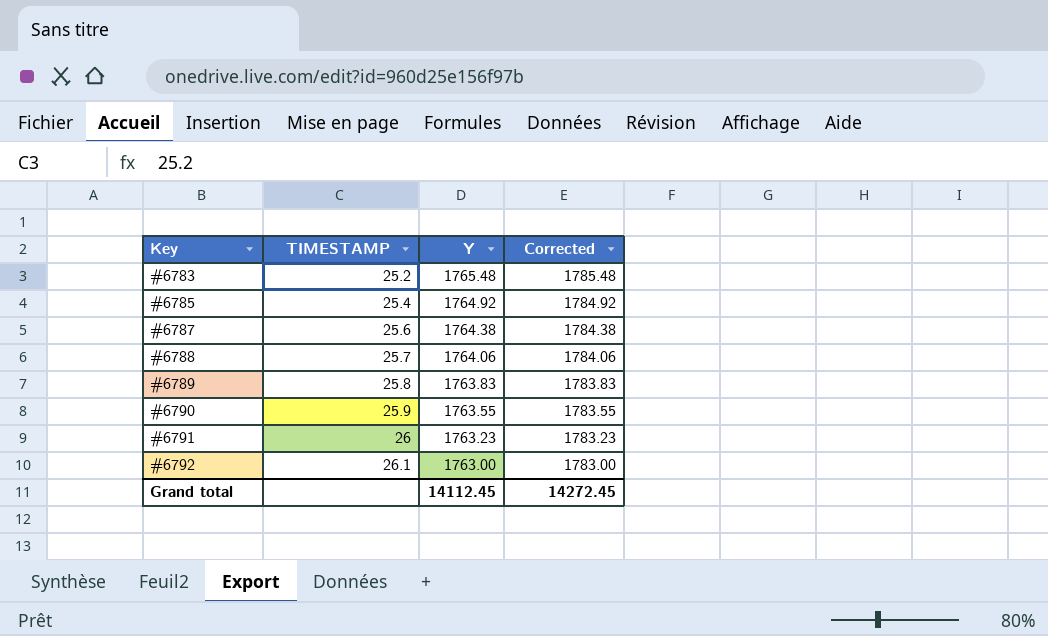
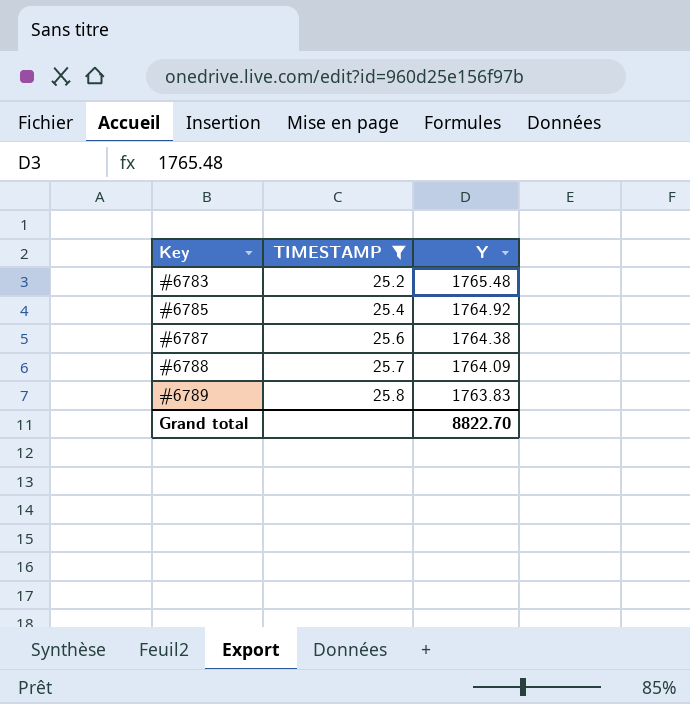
filter: none -> TIMESTAMP <= 25.8
column Corrected | formula: [Y] + 20 -> none
#6788 | Y: 1764.06 -> 1764.09
Grand total | Y: 14112.45 -> 8822.70

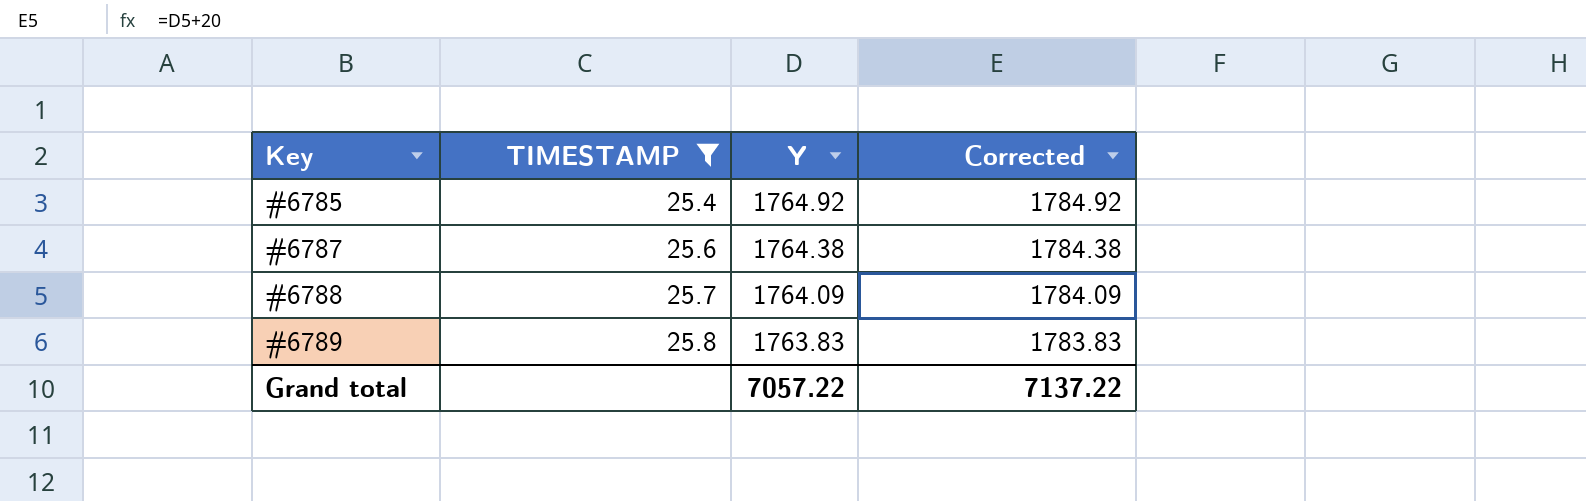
column Corrected | formula: none -> [Y] + 20
row #6783: 25.2 | 1765.48 -> none
Grand total | Y: 8822.70 -> 7057.22

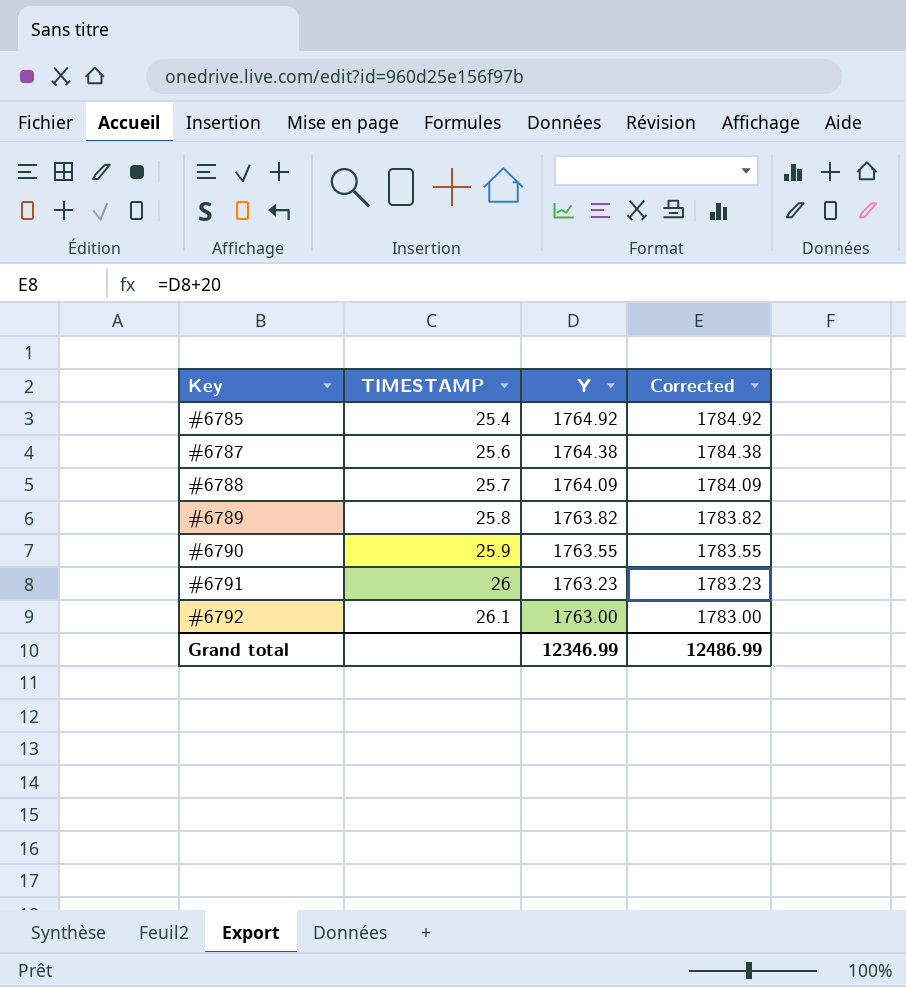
filter: TIMESTAMP <= 25.8 -> none
#6789 | Y: 1763.83 -> 1763.82
#6789 | Corrected: 1783.83 -> 1783.82
Grand total | Y: 7057.22 -> 12346.99
Grand total | Corrected: 7137.22 -> 12486.99

